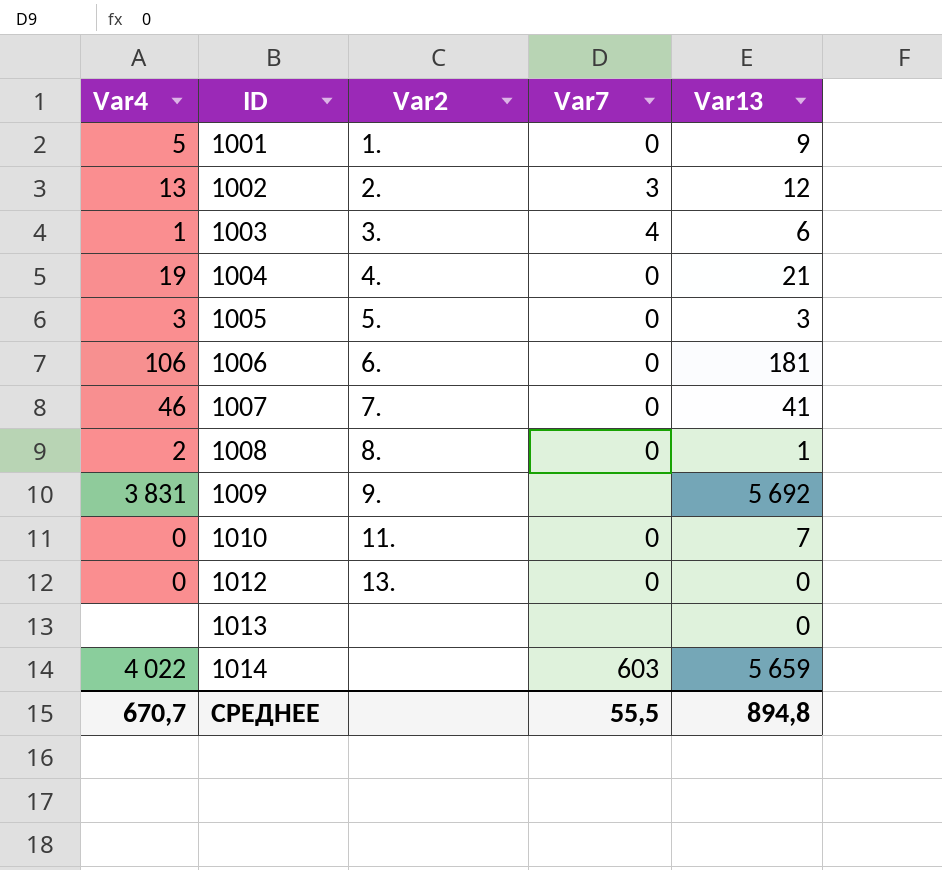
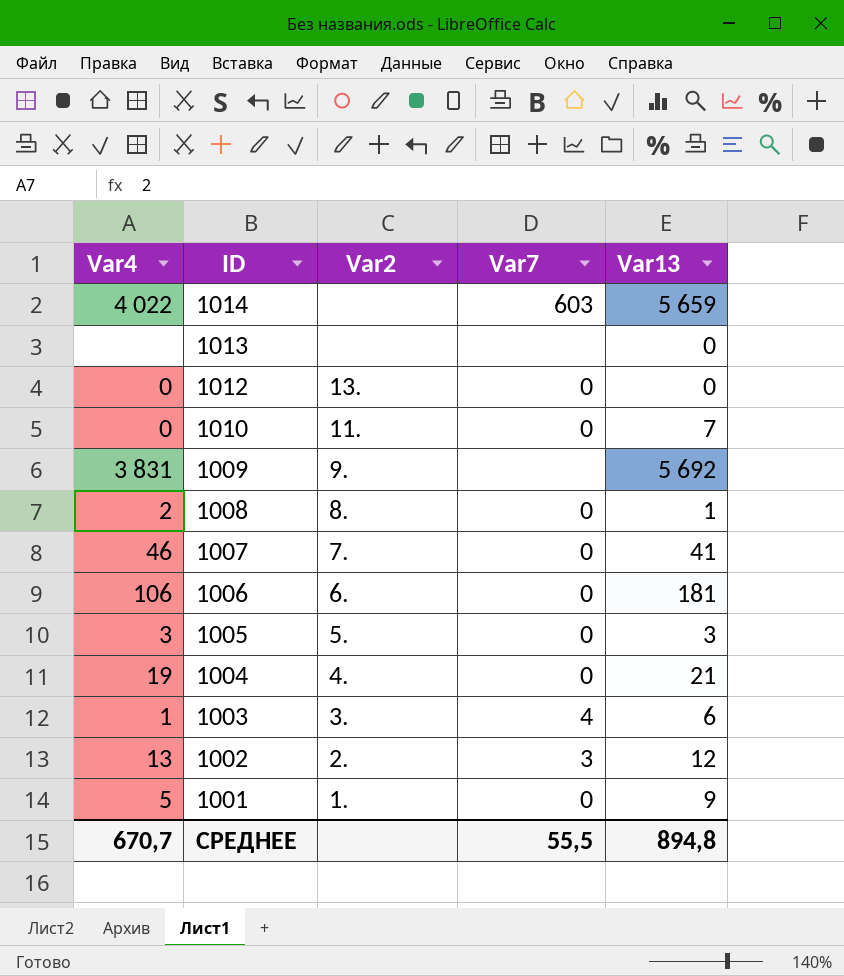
row order: ID ascending -> ID descending

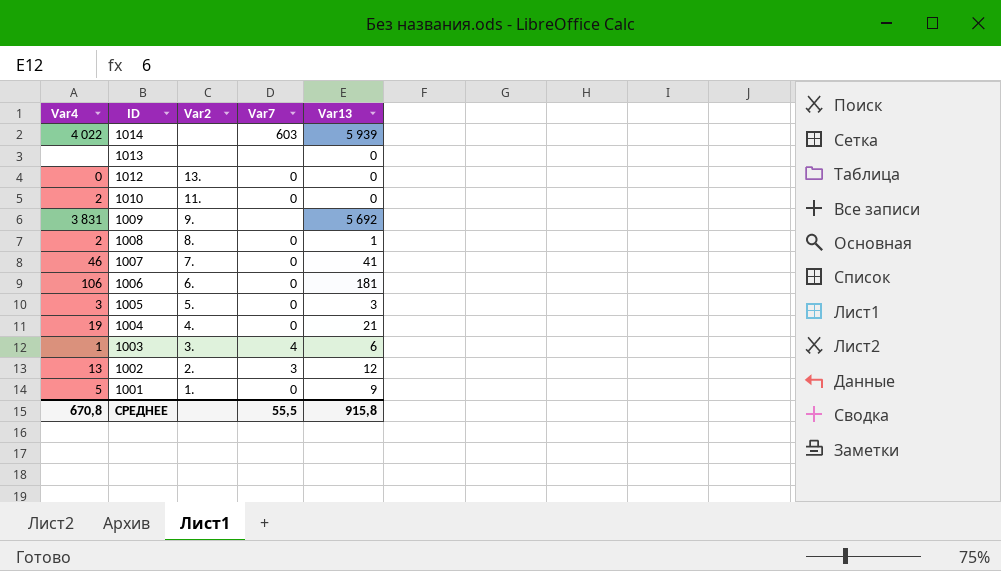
1014 | Var13: 5 659 -> 5 939
1010 | Var4: 0 -> 2
1010 | Var13: 7 -> 0
СРЕДНЕЕ | Var4: 670,7 -> 670,8
СРЕДНЕЕ | Var13: 894,8 -> 915,8

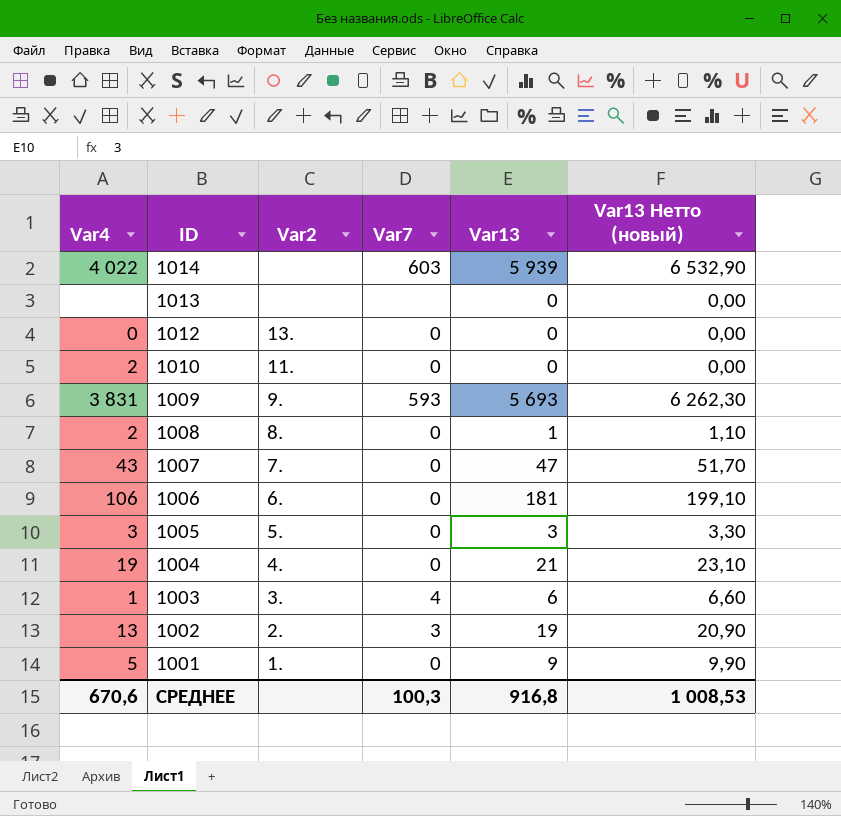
column Var13 Нетто (новый) | formula: none -> [Var13] * 1,1
1009 | Var7: none -> 593
1009 | Var13: 5 692 -> 5 693
1007 | Var4: 46 -> 43
1007 | Var13: 41 -> 47
1002 | Var13: 12 -> 19
СРЕДНЕЕ | Var4: 670,8 -> 670,6
СРЕДНЕЕ | Var7: 55,5 -> 100,3
СРЕДНЕЕ | Var13: 915,8 -> 916,8

